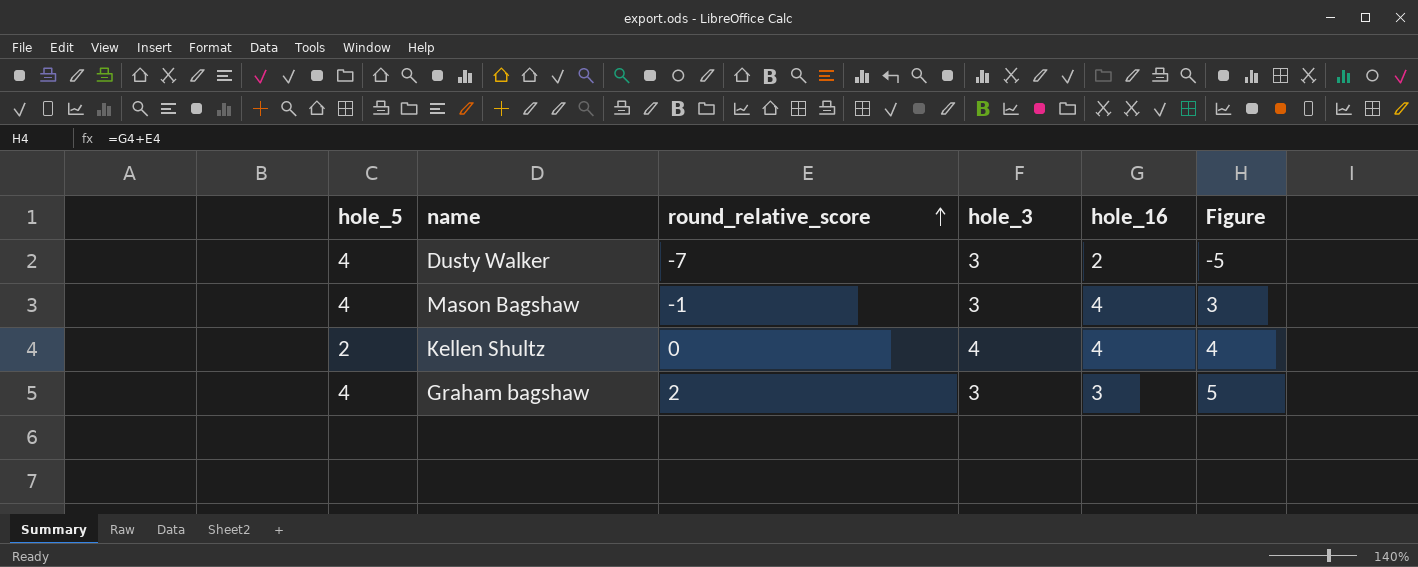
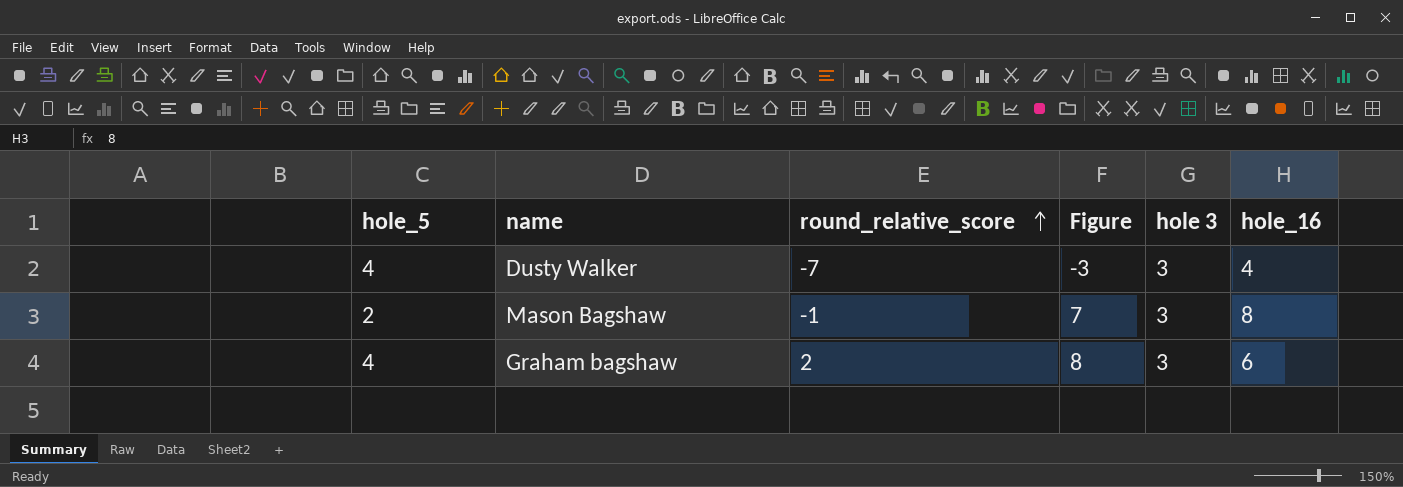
column Figure | position: 6 -> 4
column name: hole_3 -> hole 3
row Kellen Shultz: 2 | 0 | 4 | 4 | 4 -> none
Dusty Walker | Figure: -5 -> -3
Dusty Walker | hole_16: 2 -> 4
Mason Bagshaw | hole_5: 4 -> 2
Mason Bagshaw | Figure: 3 -> 7
Mason Bagshaw | hole_16: 4 -> 8
Graham bagshaw | Figure: 5 -> 8
Graham bagshaw | hole_16: 3 -> 6

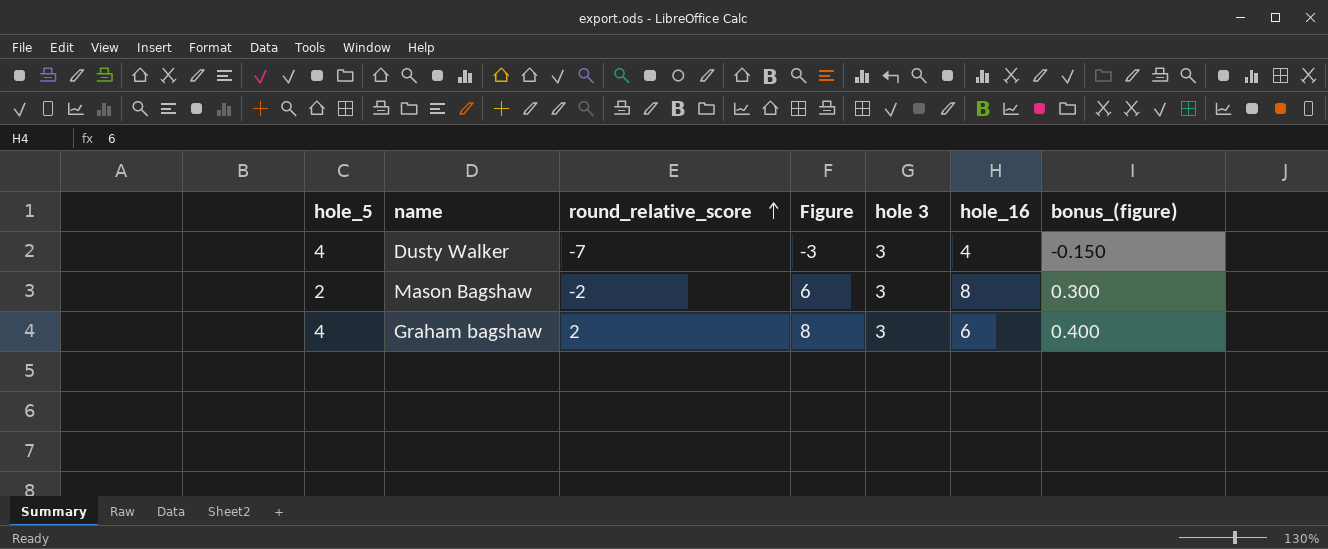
column bonus_(figure) | formula: none -> [Figure] * 0.05
Mason Bagshaw | round_relative_score: -1 -> -2
Mason Bagshaw | Figure: 7 -> 6

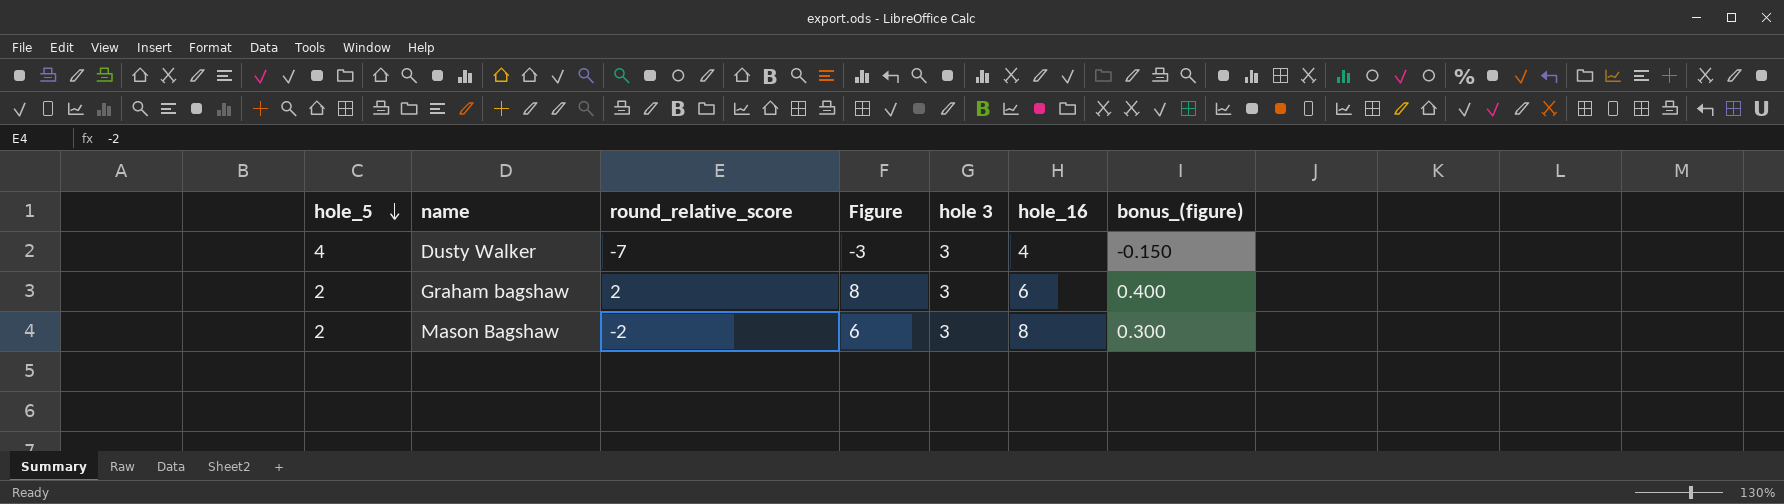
row order: round_relative_score ascending -> hole_5 descending
Graham bagshaw | hole_5: 4 -> 2

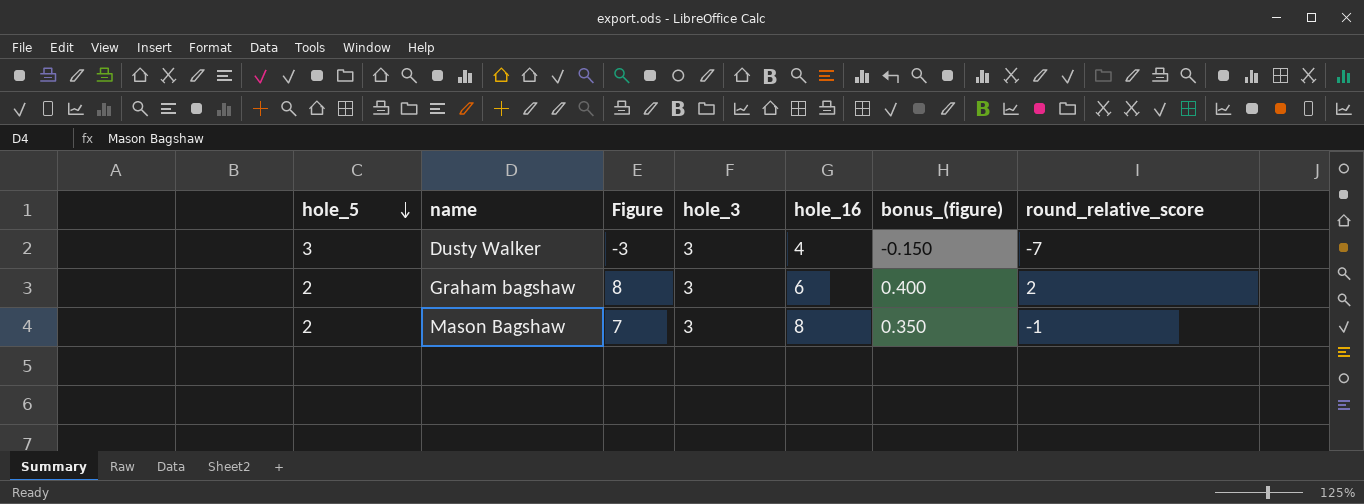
column name: hole 3 -> hole_3
column round_relative_score | position: 3 -> 7
Dusty Walker | hole_5: 4 -> 3
Mason Bagshaw | Figure: 6 -> 7
Mason Bagshaw | bonus_(figure): 0.300 -> 0.350
Mason Bagshaw | round_relative_score: -2 -> -1

